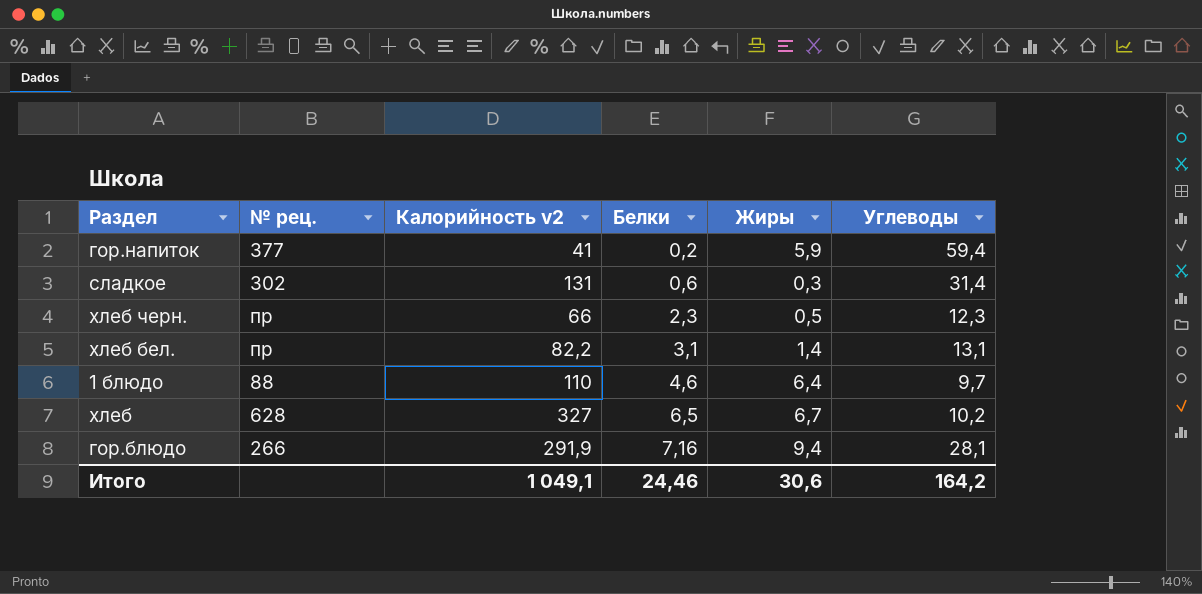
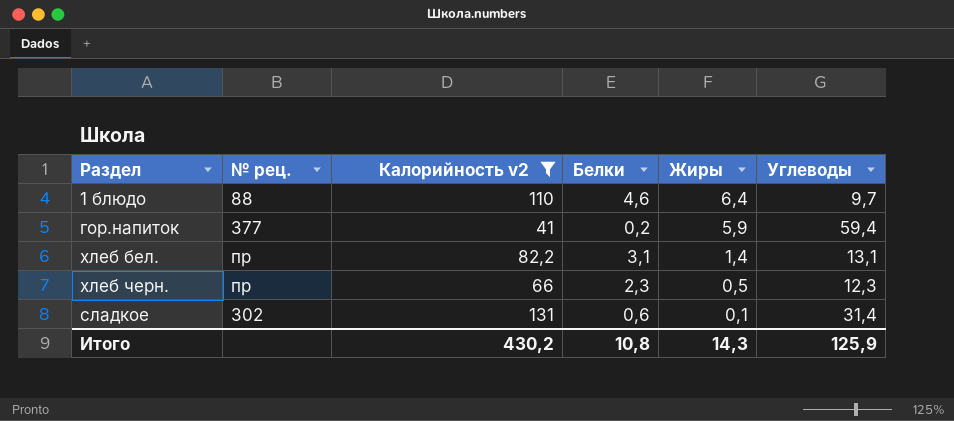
filter: none -> Калорийность v2 <= 131
row order: Белки ascending -> Жиры descending
сладкое | Жиры: 0,3 -> 0,1
Итого | Калорийность v2: 1 049,1 -> 430,2
Итого | Белки: 24,46 -> 10,8
Итого | Жиры: 30,6 -> 14,3
Итого | Углеводы: 164,2 -> 125,9

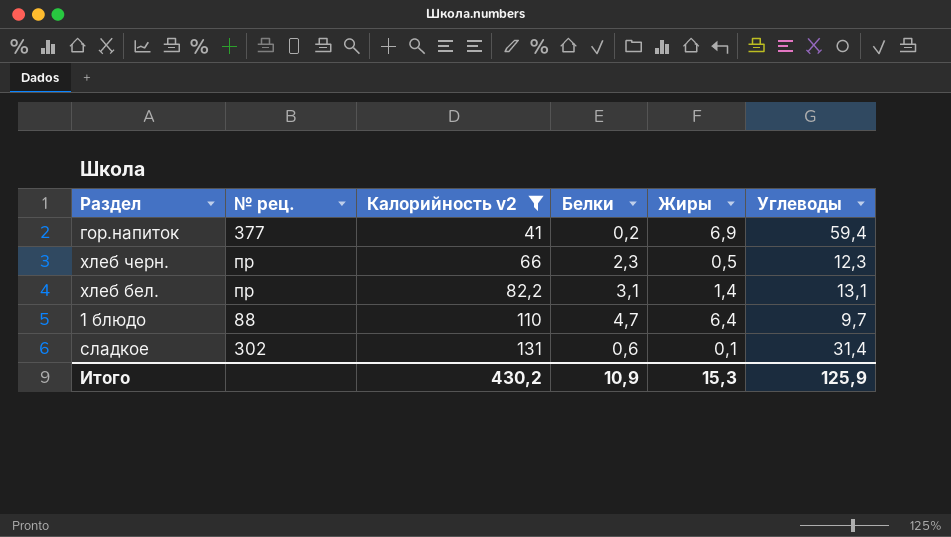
row order: Жиры descending -> Калорийность v2 ascending
гор.напиток | Жиры: 5,9 -> 6,9
1 блюдо | Белки: 4,6 -> 4,7
Итого | Белки: 10,8 -> 10,9
Итого | Жиры: 14,3 -> 15,3

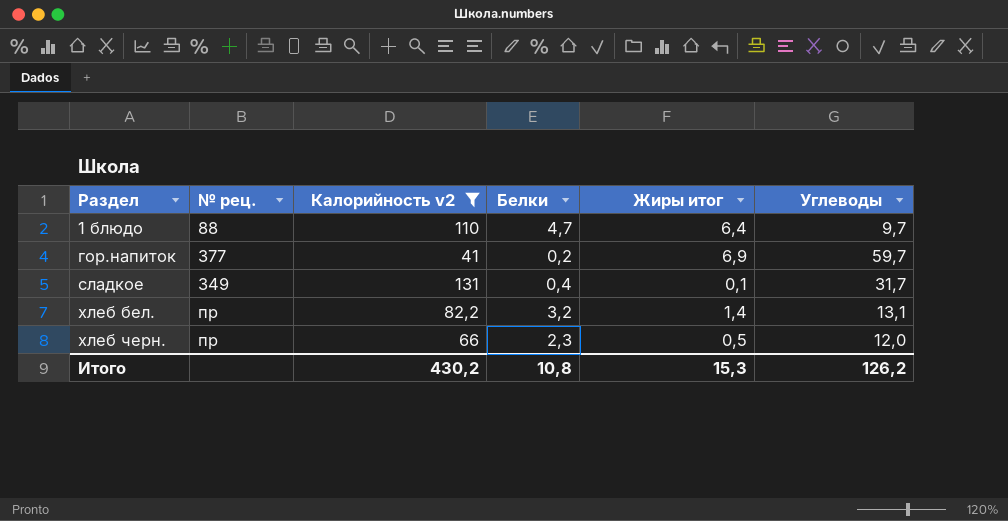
row order: Калорийность v2 ascending -> Раздел ascending
column name: Жиры -> Жиры итог
гор.напиток | Углеводы: 59,4 -> 59,7
сладкое | № рец.: 302 -> 349
сладкое | Белки: 0,6 -> 0,4
сладкое | Углеводы: 31,4 -> 31,7
хлеб бел. | Белки: 3,1 -> 3,2
хлеб черн. | Углеводы: 12,3 -> 12,0
Итого | Белки: 10,9 -> 10,8
Итого | Углеводы: 125,9 -> 126,2

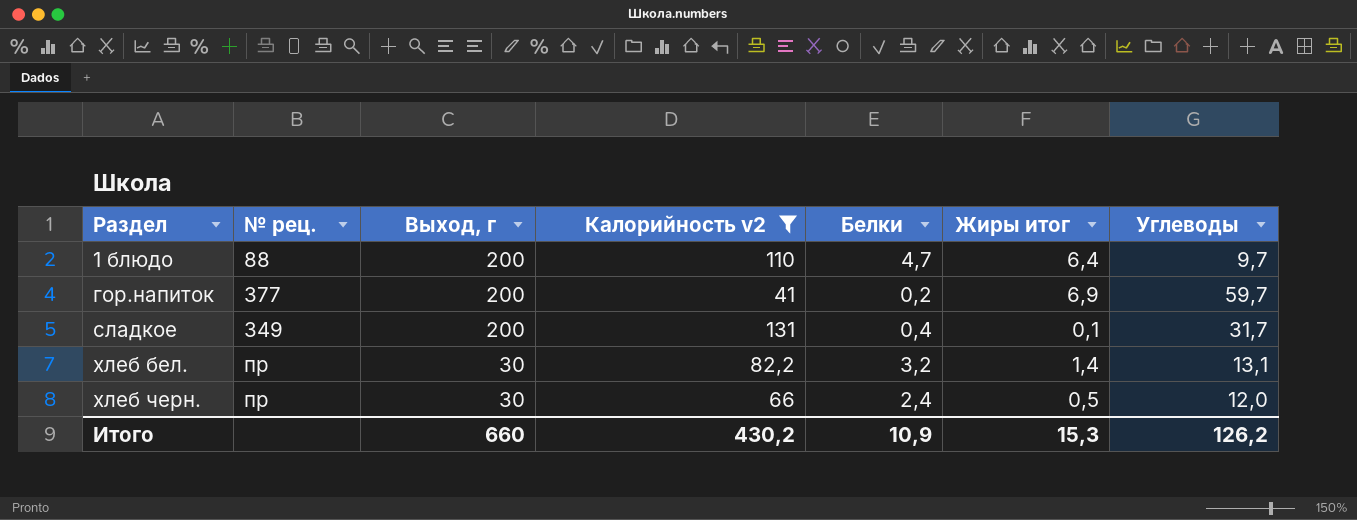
column Выход, г | position: none -> 3
хлеб черн. | Белки: 2,3 -> 2,4
Итого | Белки: 10,8 -> 10,9

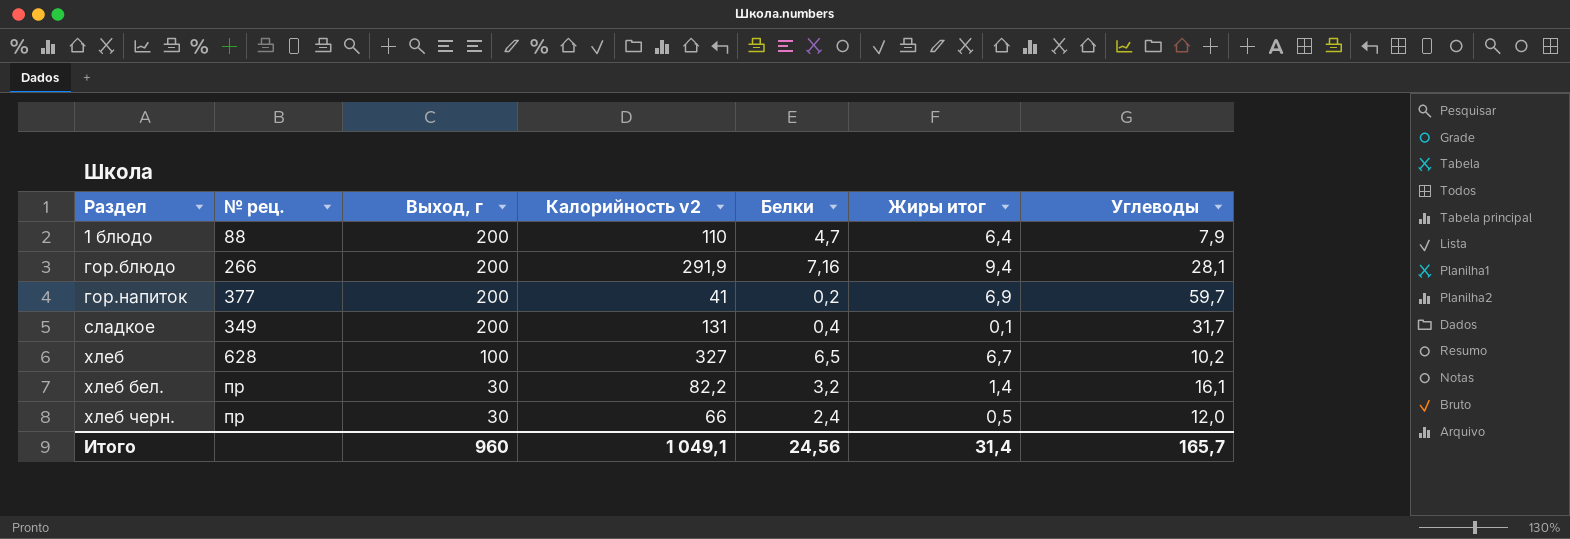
filter: Калорийность v2 <= 131 -> none
1 блюдо | Углеводы: 9,7 -> 7,9
хлеб бел. | Углеводы: 13,1 -> 16,1
Итого | Выход, г: 660 -> 960
Итого | Калорийность v2: 430,2 -> 1 049,1
Итого | Белки: 10,9 -> 24,56
Итого | Жиры итог: 15,3 -> 31,4
Итого | Углеводы: 126,2 -> 165,7

